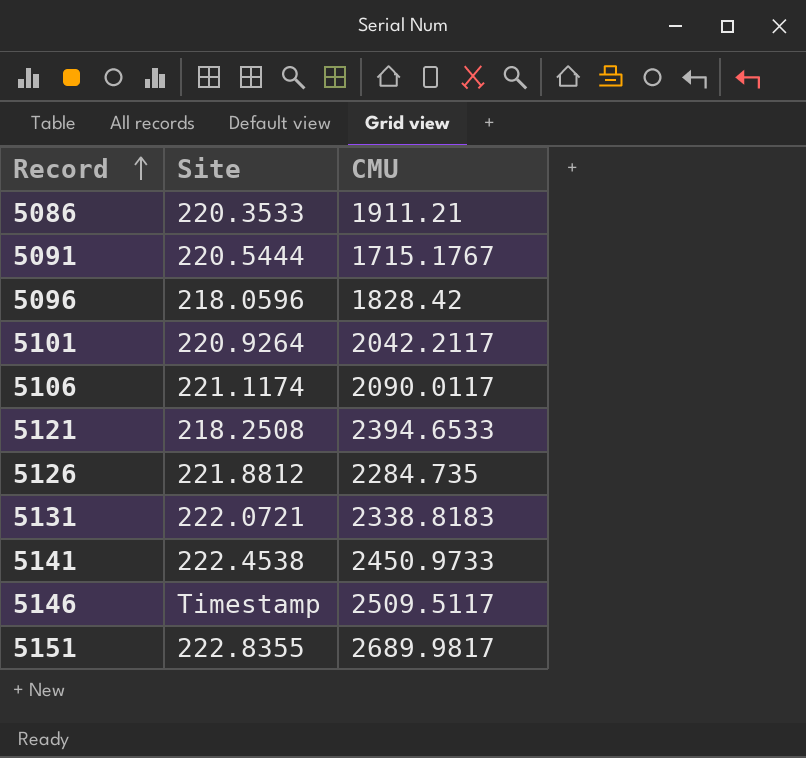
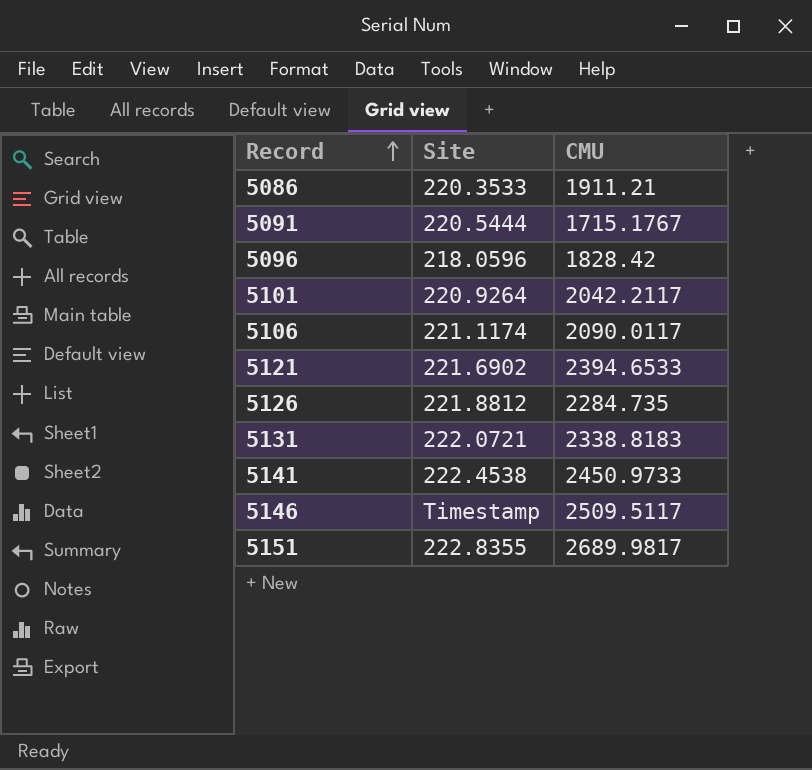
5121 | Site: 218.2508 -> 221.6902

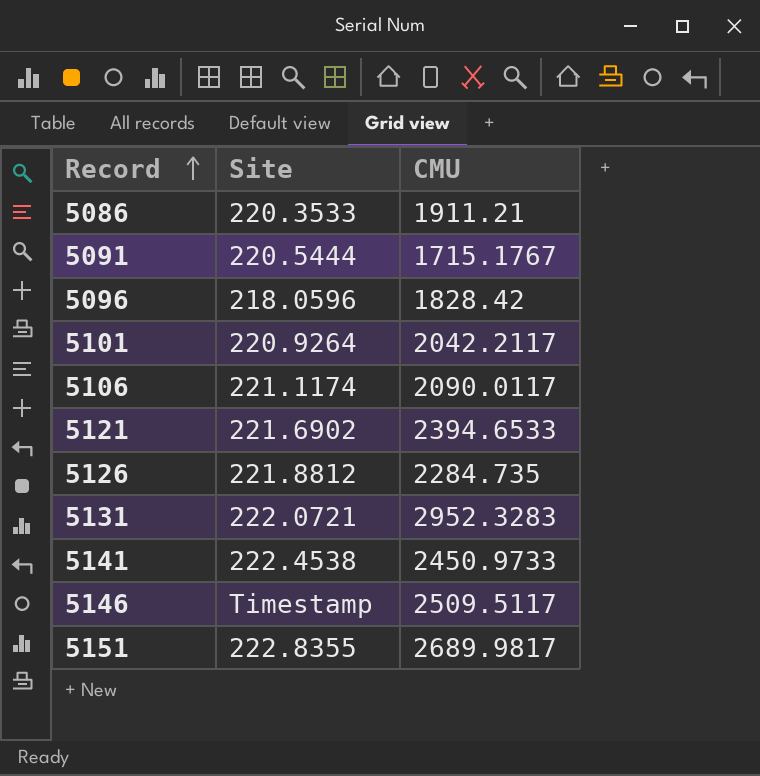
5131 | CMU: 2338.8183 -> 2952.3283

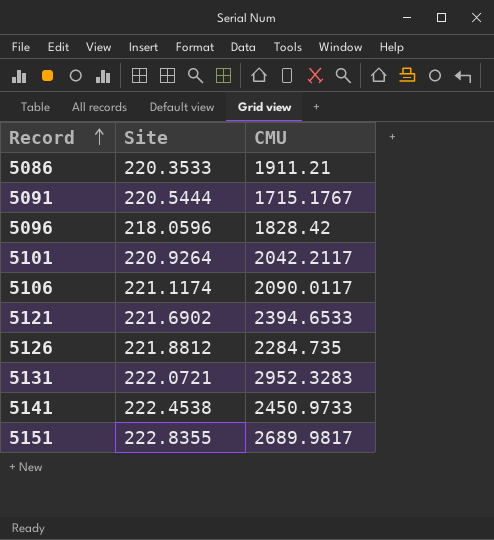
row 5146: Timestamp | 2509.5117 -> none

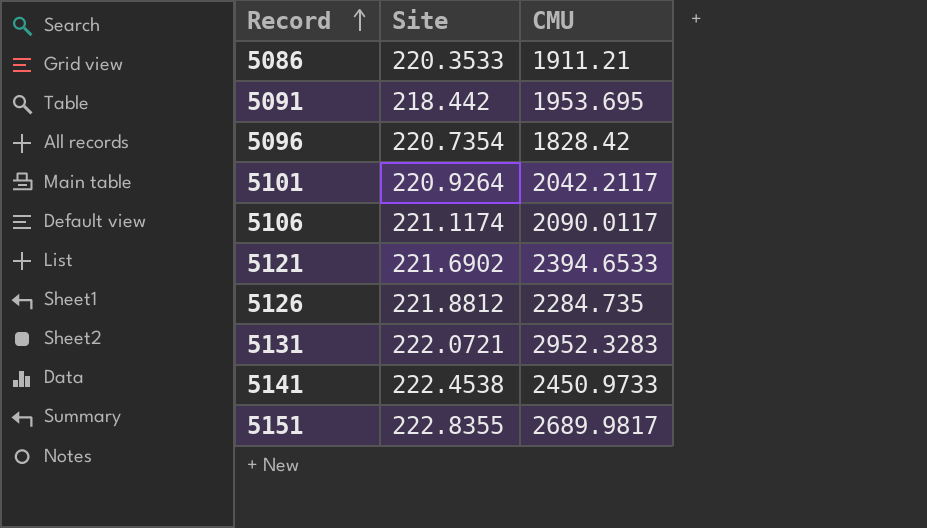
5091 | Site: 220.5444 -> 218.442
5091 | CMU: 1715.1767 -> 1953.695
5096 | Site: 218.0596 -> 220.7354

